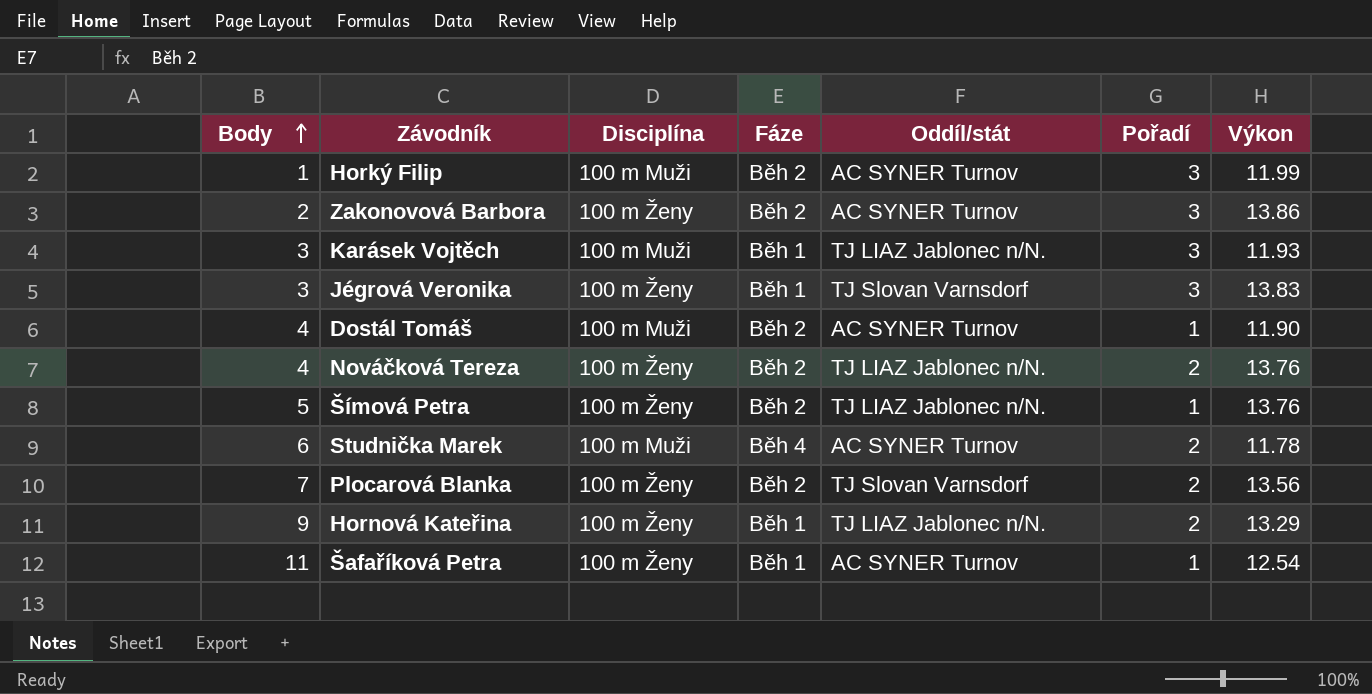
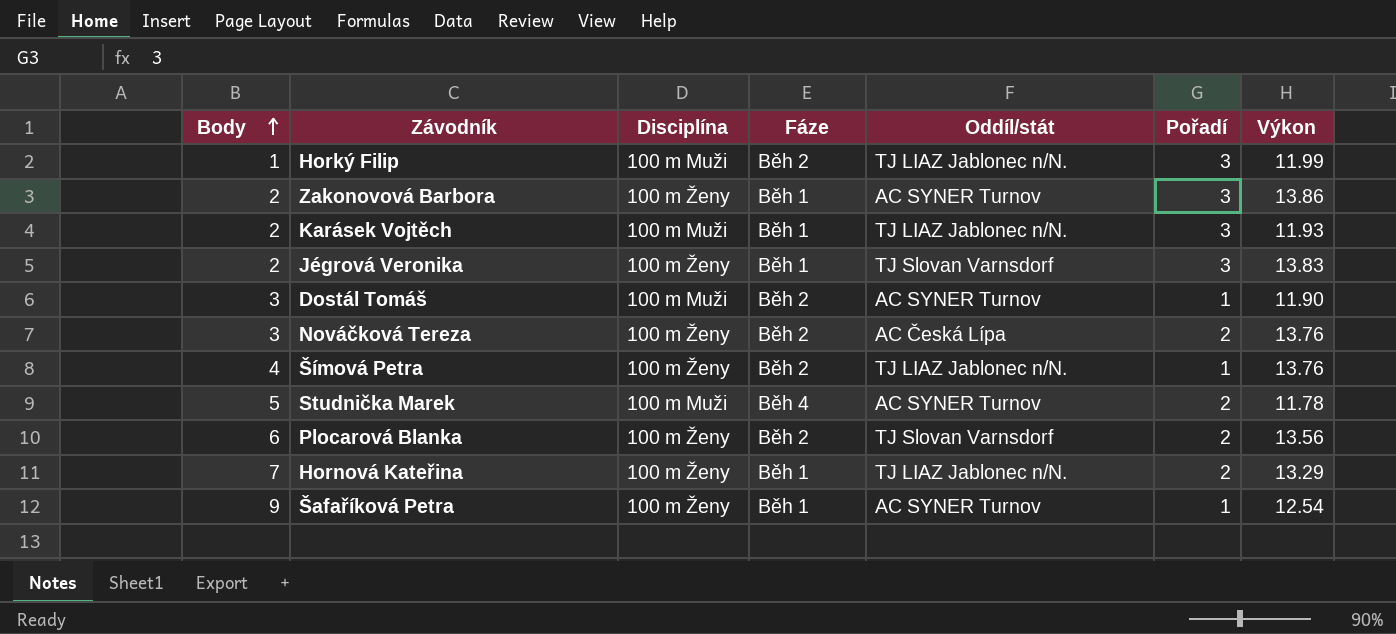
Horký Filip | Oddíl/stát: AC SYNER Turnov -> TJ LIAZ Jablonec n/N.
Zakonovová Barbora | Fáze: Běh 2 -> Běh 1
Karásek Vojtěch | Body: 3 -> 2
Jégrová Veronika | Body: 3 -> 2
Dostál Tomáš | Body: 4 -> 3
Nováčková Tereza | Body: 4 -> 3
Nováčková Tereza | Oddíl/stát: TJ LIAZ Jablonec n/N. -> AC Česká Lípa
Šímová Petra | Body: 5 -> 4
Studnička Marek | Body: 6 -> 5
Plocarová Blanka | Body: 7 -> 6
Hornová Kateřina | Body: 9 -> 7
Šafaříková Petra | Body: 11 -> 9

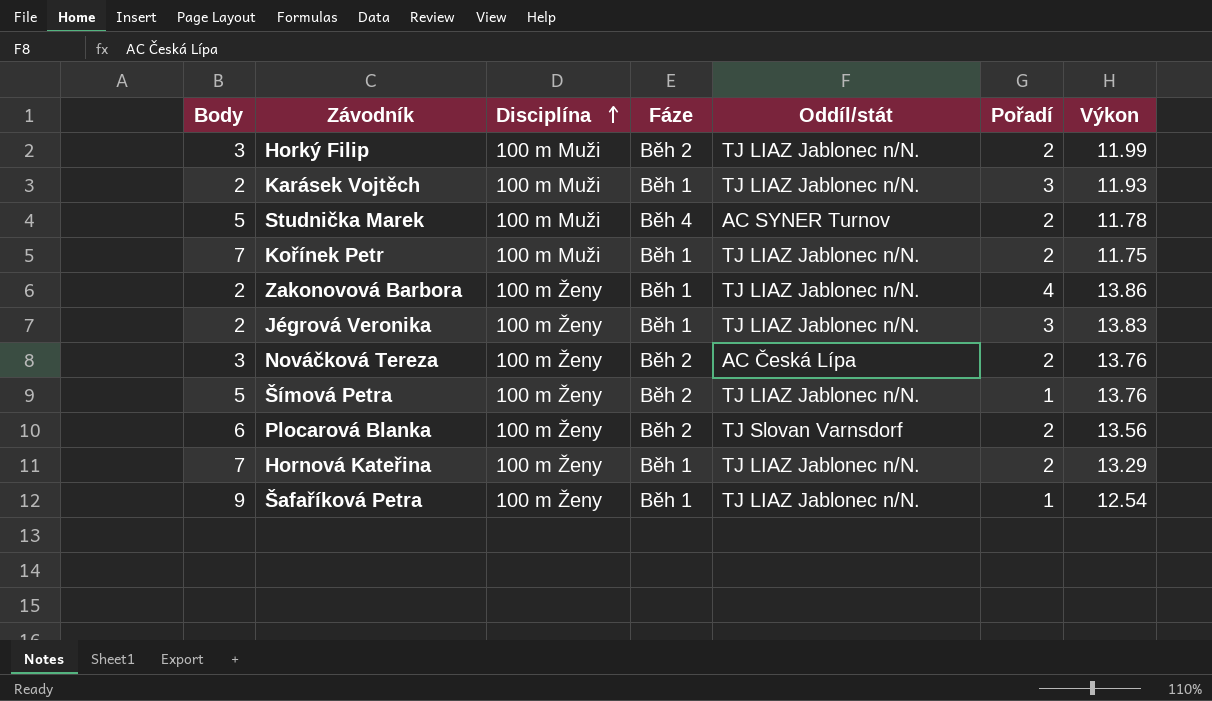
row order: Body ascending -> Disciplína ascending
row Dostál Tomáš: 3 | 100 m Muži | Běh 2 | AC SYNER Turnov | 1 | 11.90 -> none
Horký Filip | Body: 1 -> 3
Horký Filip | Pořadí: 3 -> 2
row Kořínek Petr: none -> 7 | 100 m Muži | Běh 1 | TJ LIAZ Jablonec n/N. | 2 | 11.75
Zakonovová Barbora | Oddíl/stát: AC SYNER Turnov -> TJ LIAZ Jablonec n/N.
Zakonovová Barbora | Pořadí: 3 -> 4
Jégrová Veronika | Oddíl/stát: TJ Slovan Varnsdorf -> TJ LIAZ Jablonec n/N.
Šímová Petra | Body: 4 -> 5
Šafaříková Petra | Oddíl/stát: AC SYNER Turnov -> TJ LIAZ Jablonec n/N.

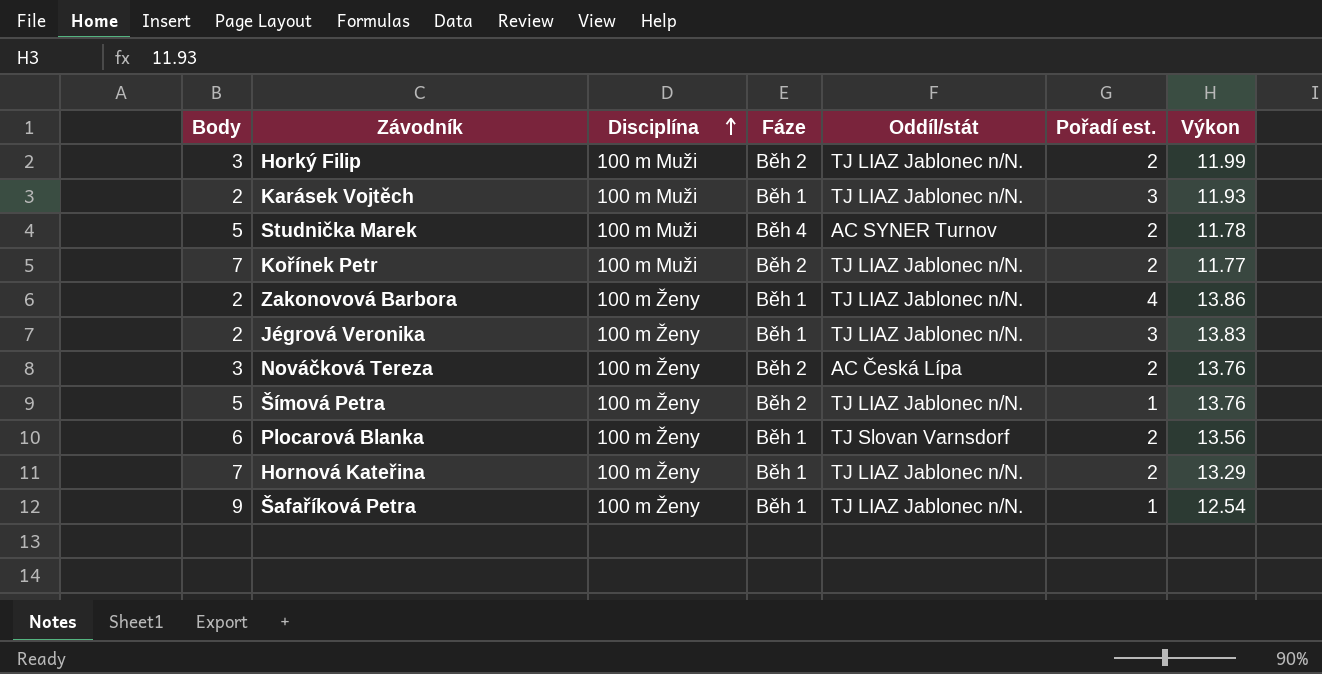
column name: Pořadí -> Pořadí est.
Kořínek Petr | Fáze: Běh 1 -> Běh 2
Kořínek Petr | Výkon: 11.75 -> 11.77
Plocarová Blanka | Fáze: Běh 2 -> Běh 1

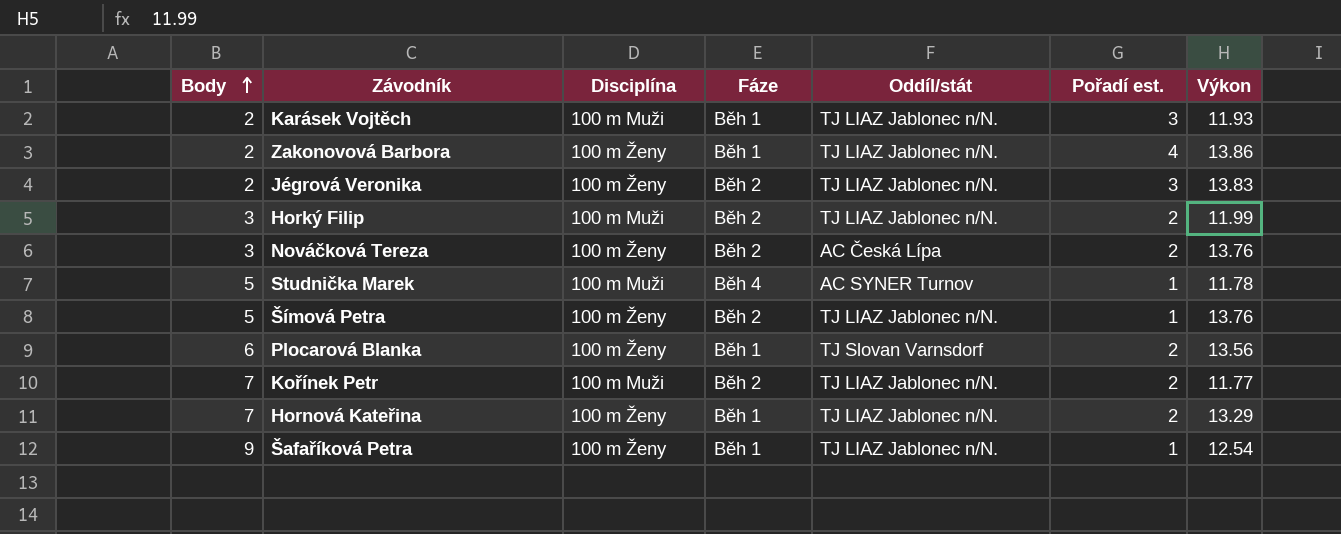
row order: Disciplína ascending -> Body ascending
Jégrová Veronika | Fáze: Běh 1 -> Běh 2
Studnička Marek | Pořadí est.: 2 -> 1

